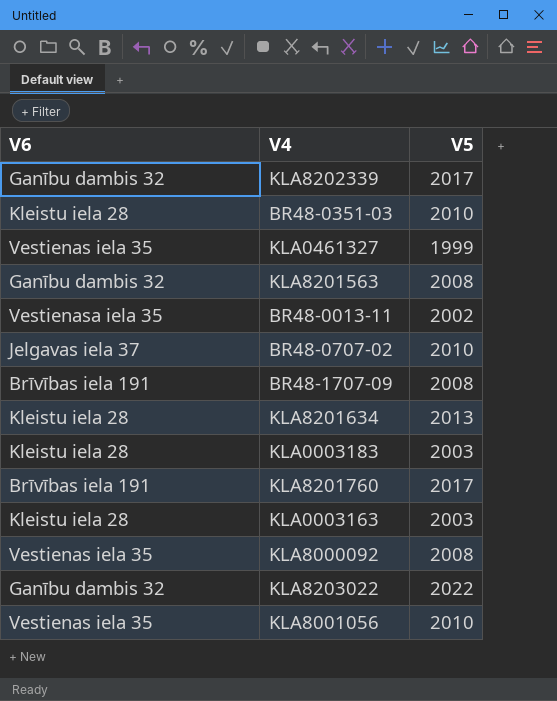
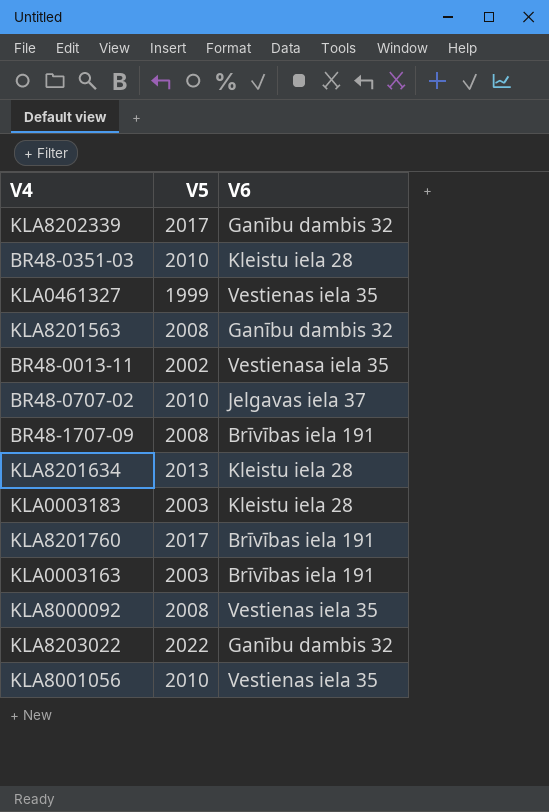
column V6 | position: 1 -> 3
KLA0003163 | V6: Kleistu iela 28 -> Brīvības iela 191

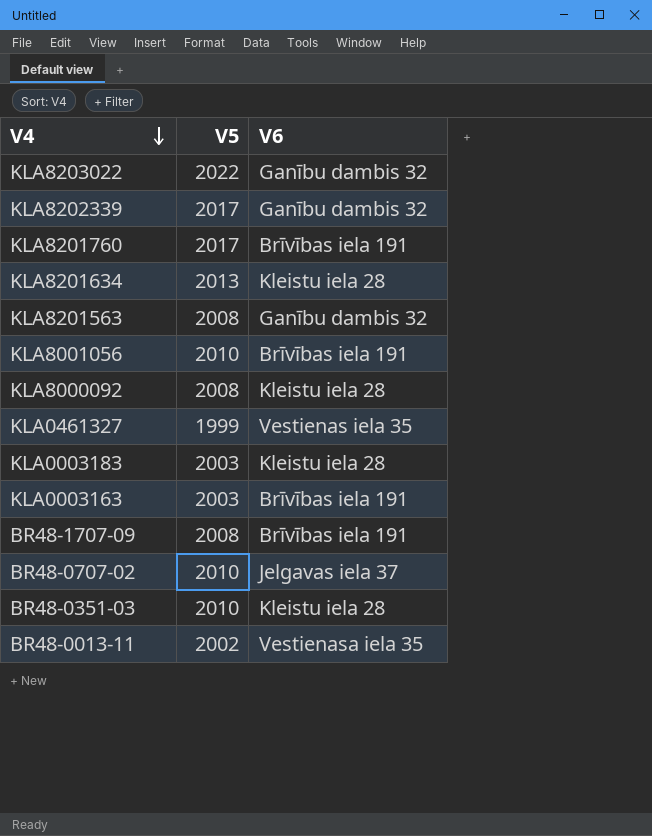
row order: none -> V4 descending
KLA8001056 | V6: Vestienas iela 35 -> Brīvības iela 191
KLA8000092 | V6: Vestienas iela 35 -> Kleistu iela 28

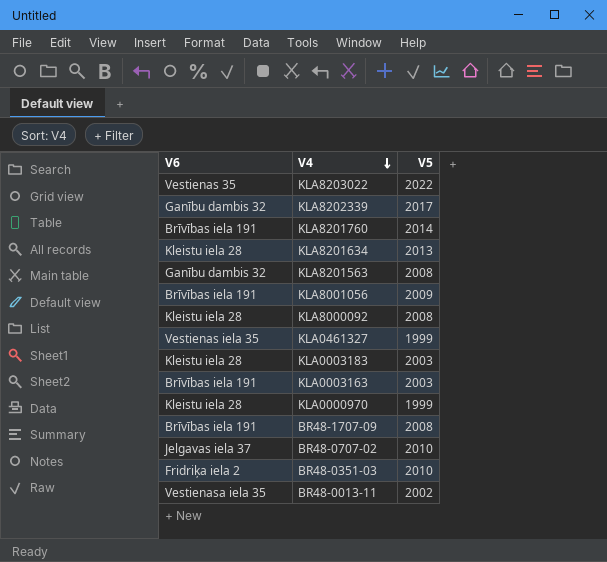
column V6 | position: 3 -> 1
KLA8203022 | V6: Ganību dambis 32 -> Vestienas 35
KLA8201760 | V5: 2017 -> 2014
KLA8001056 | V5: 2010 -> 2009
row KLA0000970: none -> Kleistu iela 28 | 1999
BR48-0351-03 | V6: Kleistu iela 28 -> Fridriķa iela 2

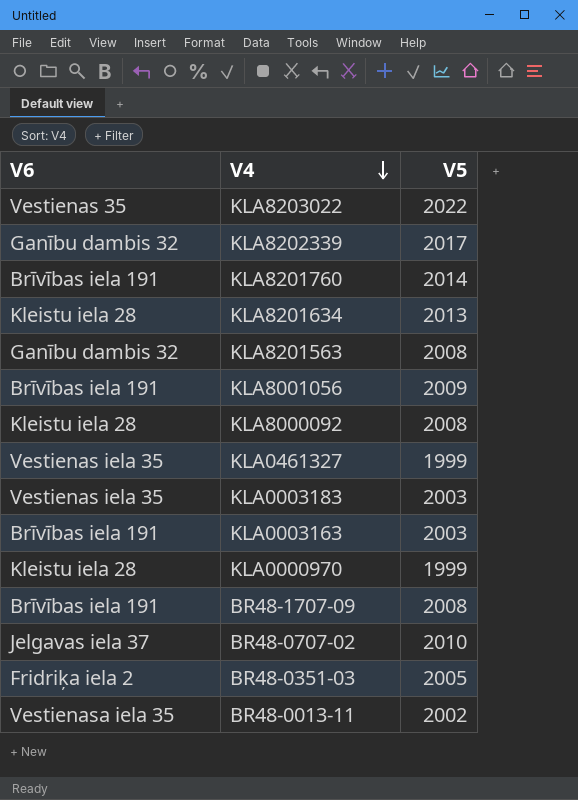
KLA0003183 | V6: Kleistu iela 28 -> Vestienas iela 35
BR48-0351-03 | V5: 2010 -> 2005

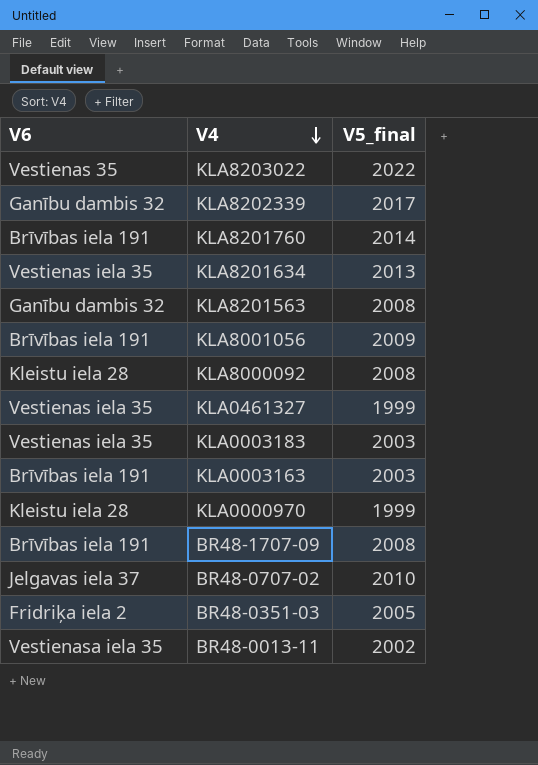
column name: V5 -> V5_final
KLA8201634 | V6: Kleistu iela 28 -> Vestienas iela 35

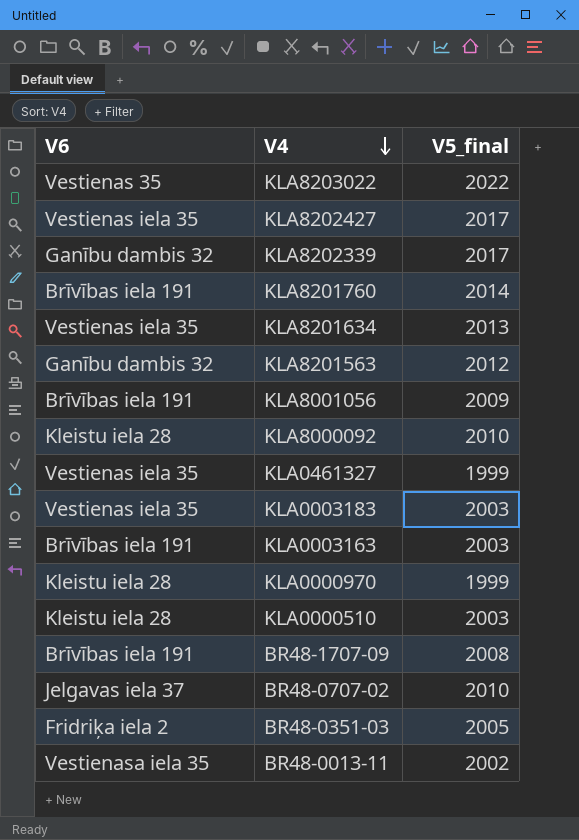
row KLA8202427: none -> Vestienas iela 35 | 2017
KLA8201563 | V5_final: 2008 -> 2012
KLA8000092 | V5_final: 2008 -> 2010
row KLA0000510: none -> Kleistu iela 28 | 2003

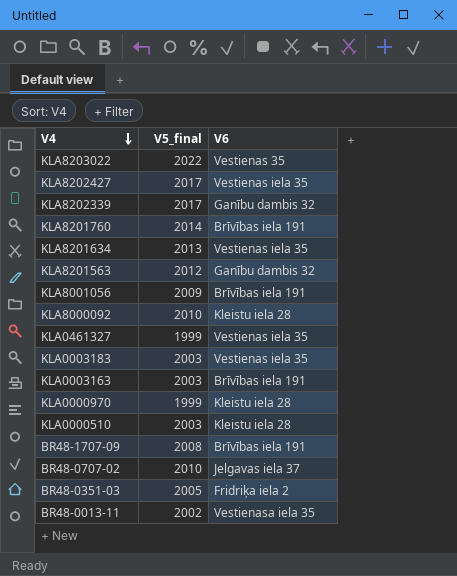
column V6 | position: 1 -> 3

